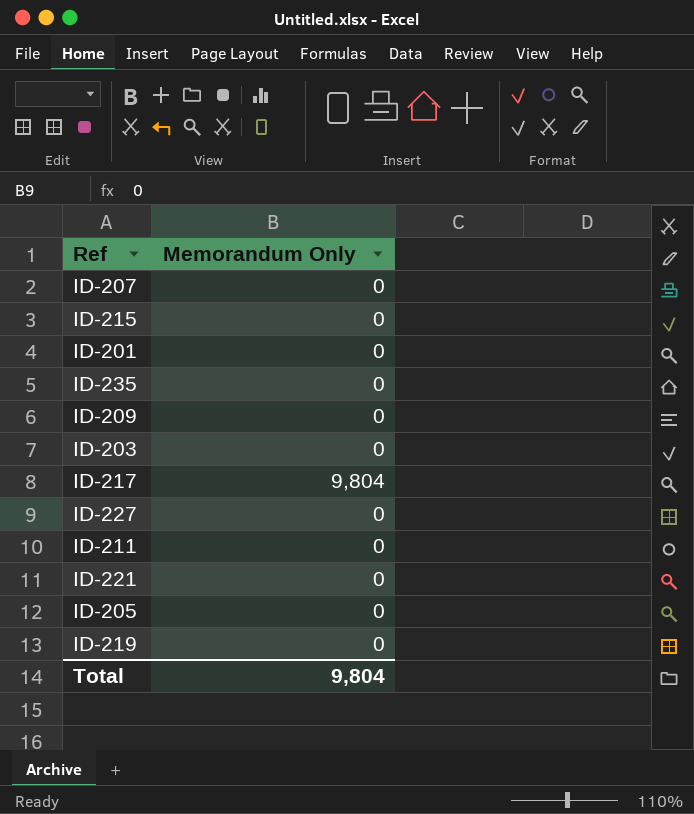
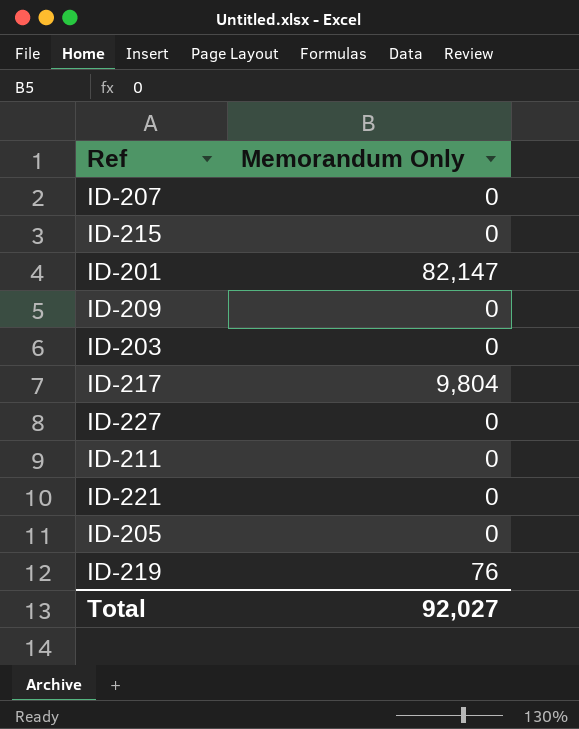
row ID-235: 0 -> none
ID-201 | Memorandum Only: 0 -> 82,147
ID-219 | Memorandum Only: 0 -> 76
Total | Memorandum Only: 9,804 -> 92,027

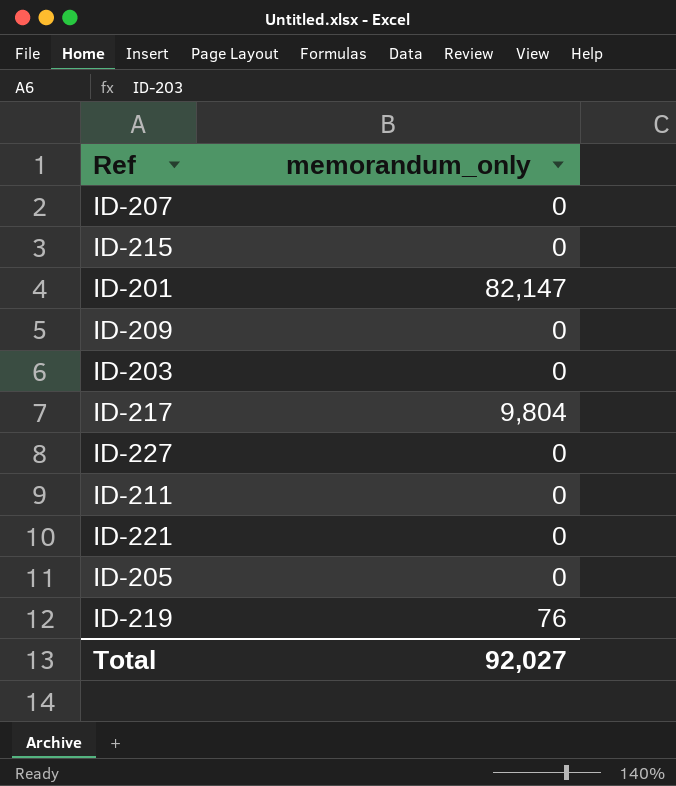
column name: Memorandum Only -> memorandum_only

